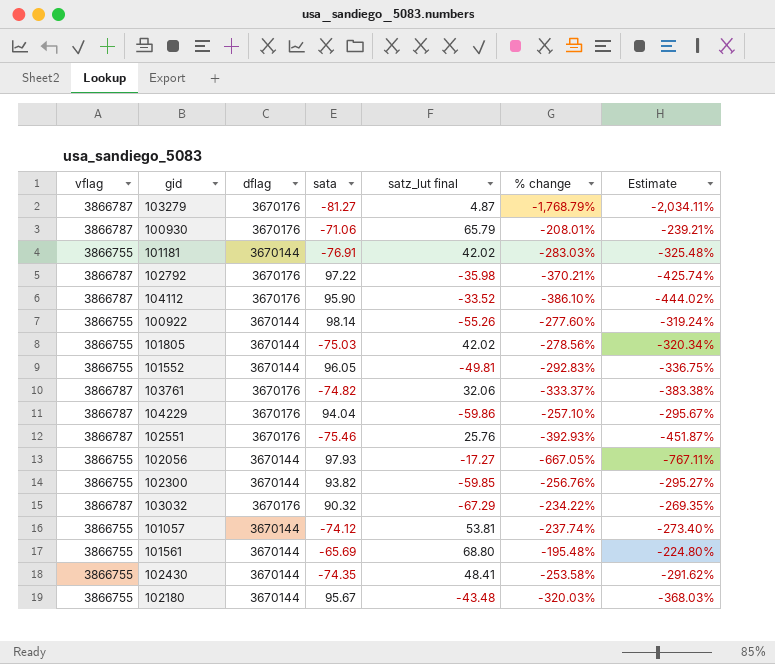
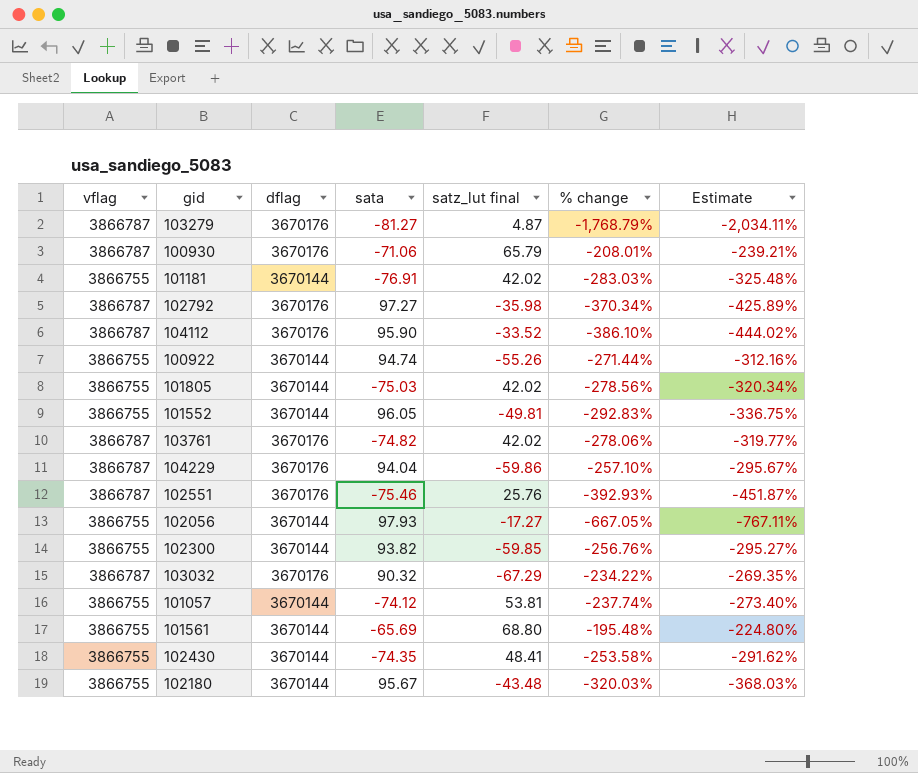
102792 | sata: 97.22 -> 97.27
102792 | % change: -370.21% -> -370.34%
102792 | Estimate: -425.74% -> -425.89%
100922 | sata: 98.14 -> 94.74
100922 | % change: -277.60% -> -271.44%
100922 | Estimate: -319.24% -> -312.16%
103761 | satz_lut final: 32.06 -> 42.02
103761 | % change: -333.37% -> -278.06%
103761 | Estimate: -383.38% -> -319.77%

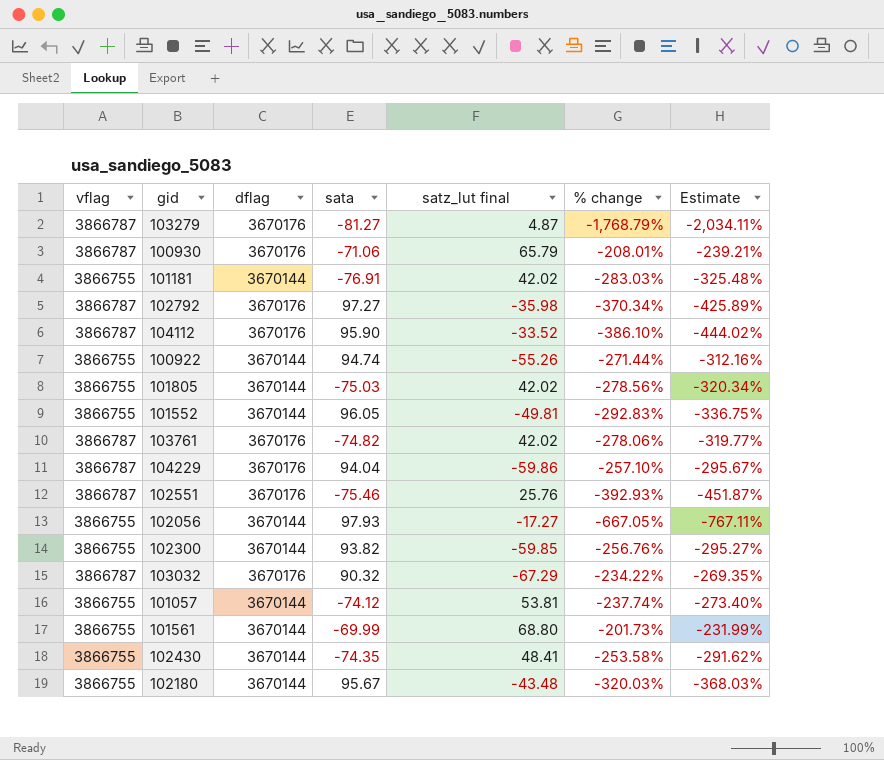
101561 | sata: -65.69 -> -69.99
101561 | % change: -195.48% -> -201.73%
101561 | Estimate: -224.80% -> -231.99%

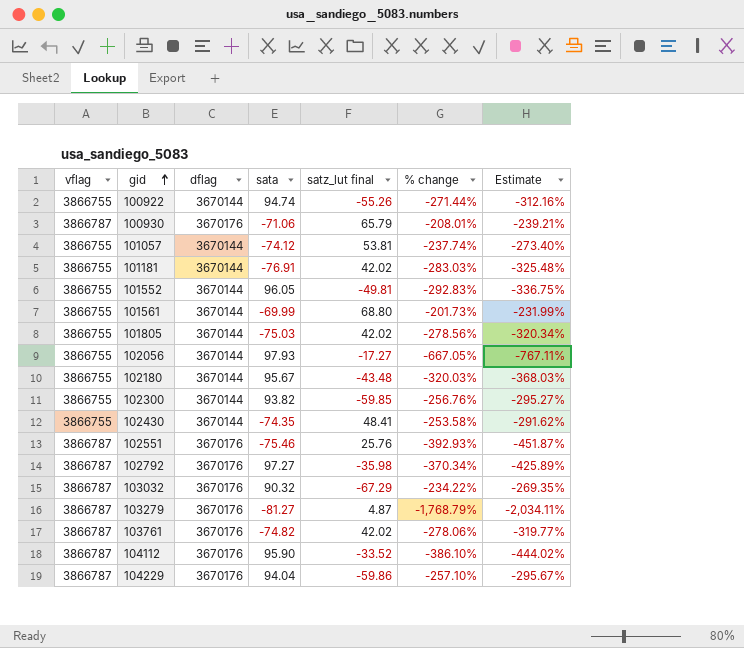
row order: none -> gid ascending

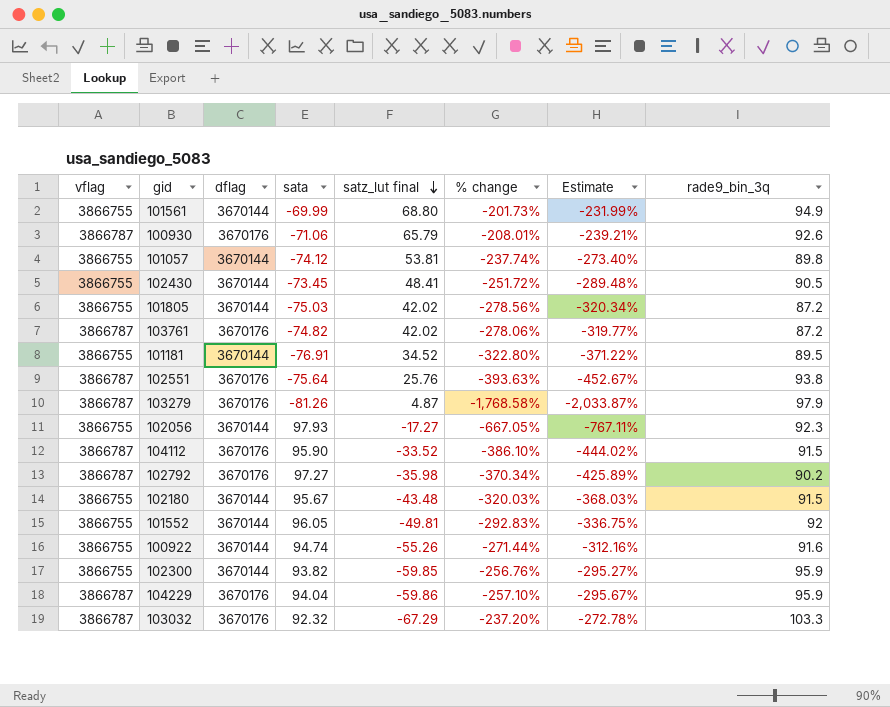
row order: gid ascending -> satz_lut final descending
column rade9_bin_3q | position: none -> 8
102430 | sata: -74.35 -> -73.45
102430 | % change: -253.58% -> -251.72%
102430 | Estimate: -291.62% -> -289.48%
101181 | satz_lut final: 42.02 -> 34.52
101181 | % change: -283.03% -> -322.80%
101181 | Estimate: -325.48% -> -371.22%
102551 | sata: -75.46 -> -75.64
102551 | % change: -392.93% -> -393.63%
102551 | Estimate: -451.87% -> -452.67%
103279 | sata: -81.27 -> -81.26
103279 | % change: -1,768.79% -> -1,768.58%
103279 | Estimate: -2,034.11% -> -2,033.87%
103032 | sata: 90.32 -> 92.32
103032 | % change: -234.22% -> -237.20%
103032 | Estimate: -269.35% -> -272.78%

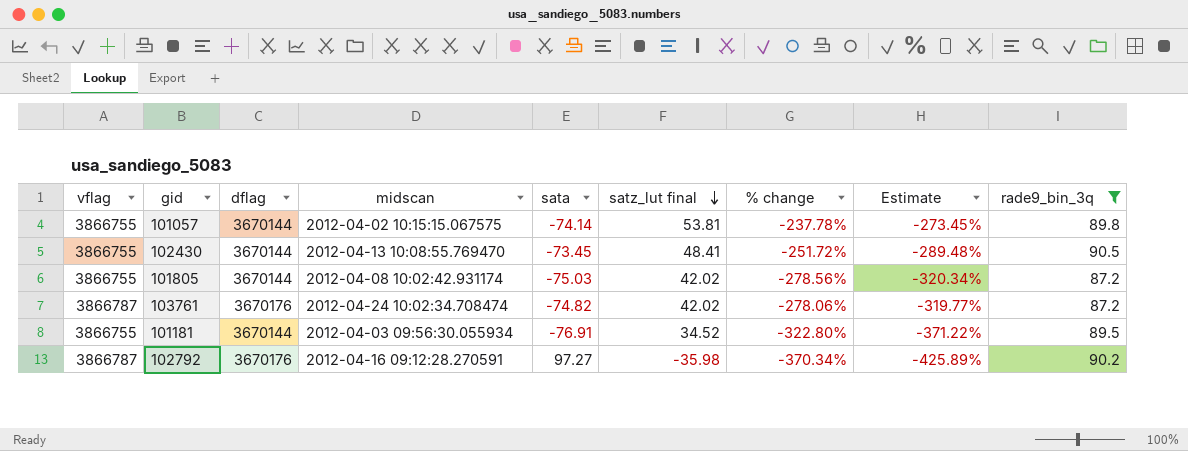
filter: none -> rade9_bin_3q <= 90.5
column midscan | position: none -> 4
101057 | sata: -74.12 -> -74.14
101057 | % change: -237.74% -> -237.78%
101057 | Estimate: -273.40% -> -273.45%

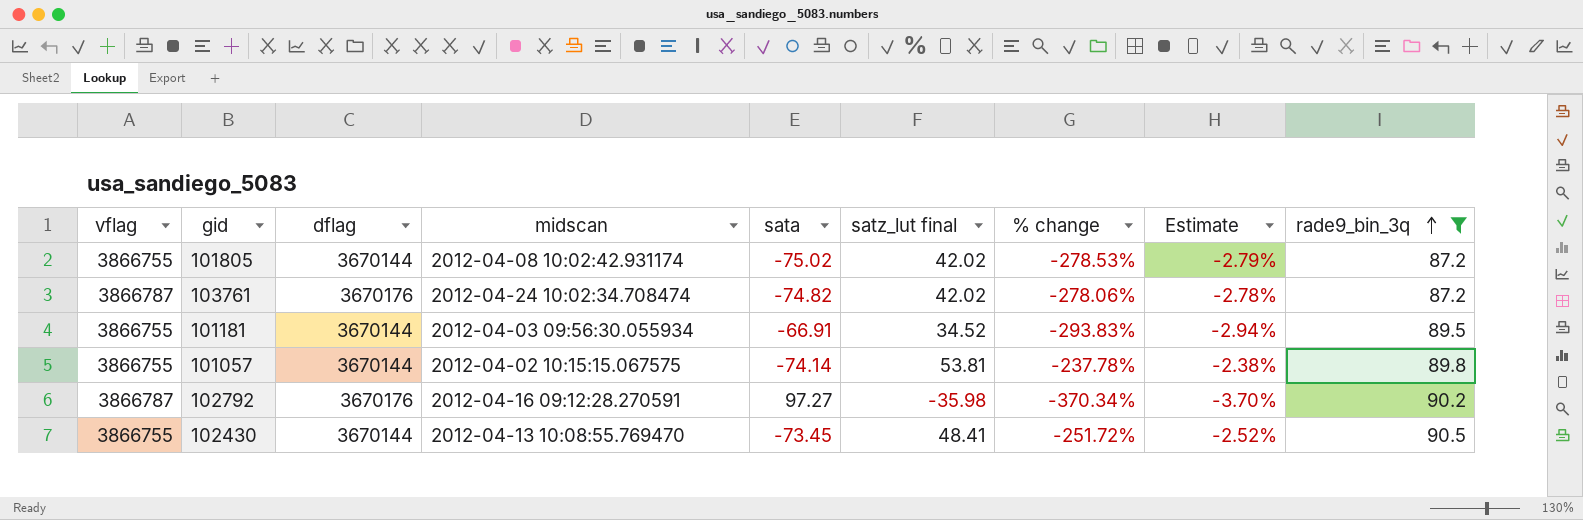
row order: satz_lut final descending -> rade9_bin_3q ascending
column Estimate | formula: [% change] * 1.15 -> [% change] * 0.01
101805 | sata: -75.03 -> -75.02
101805 | % change: -278.56% -> -278.53%
101181 | sata: -76.91 -> -66.91
101181 | % change: -322.80% -> -293.83%

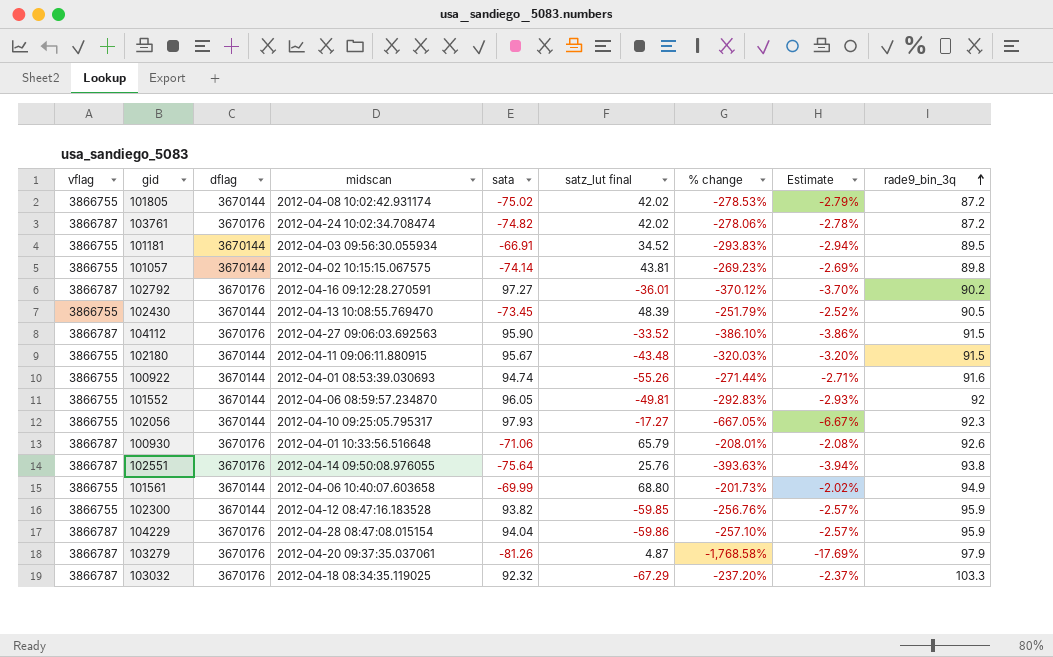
filter: rade9_bin_3q <= 90.5 -> none
101057 | satz_lut final: 53.81 -> 43.81
101057 | % change: -237.78% -> -269.23%
101057 | Estimate: -2.38% -> -2.69%
102792 | satz_lut final: -35.98 -> -36.01
102792 | % change: -370.34% -> -370.12%
102430 | satz_lut final: 48.41 -> 48.39
102430 | % change: -251.72% -> -251.79%

